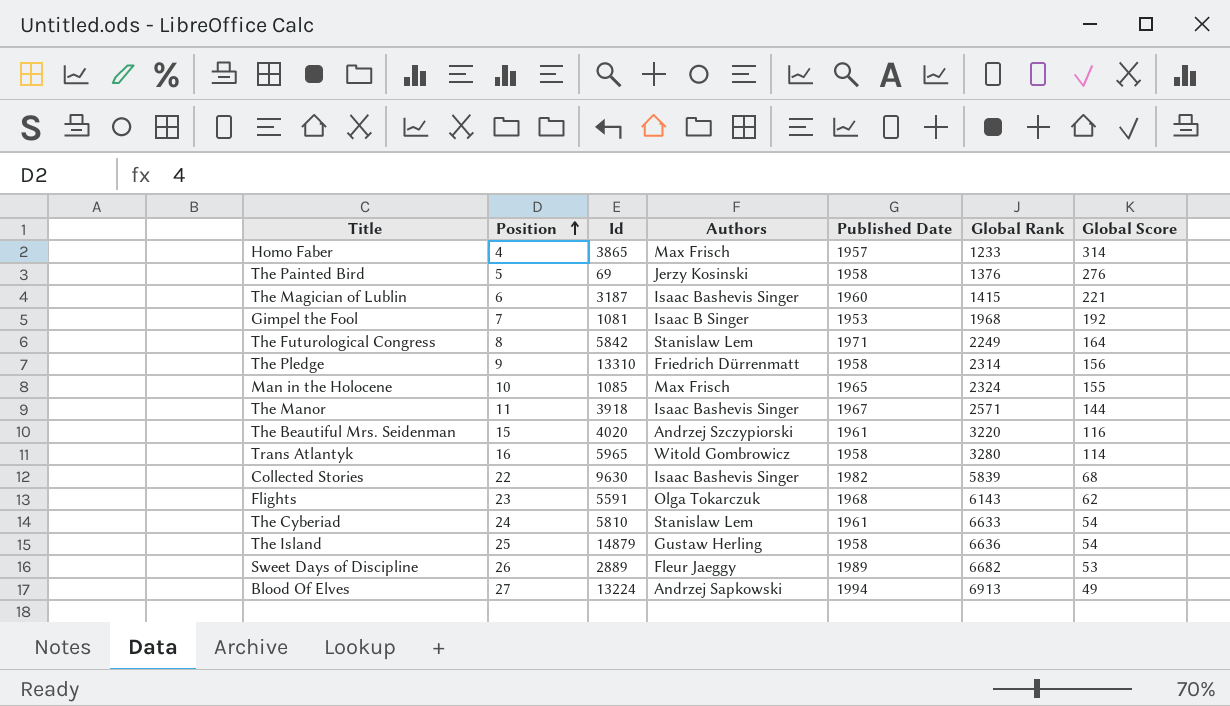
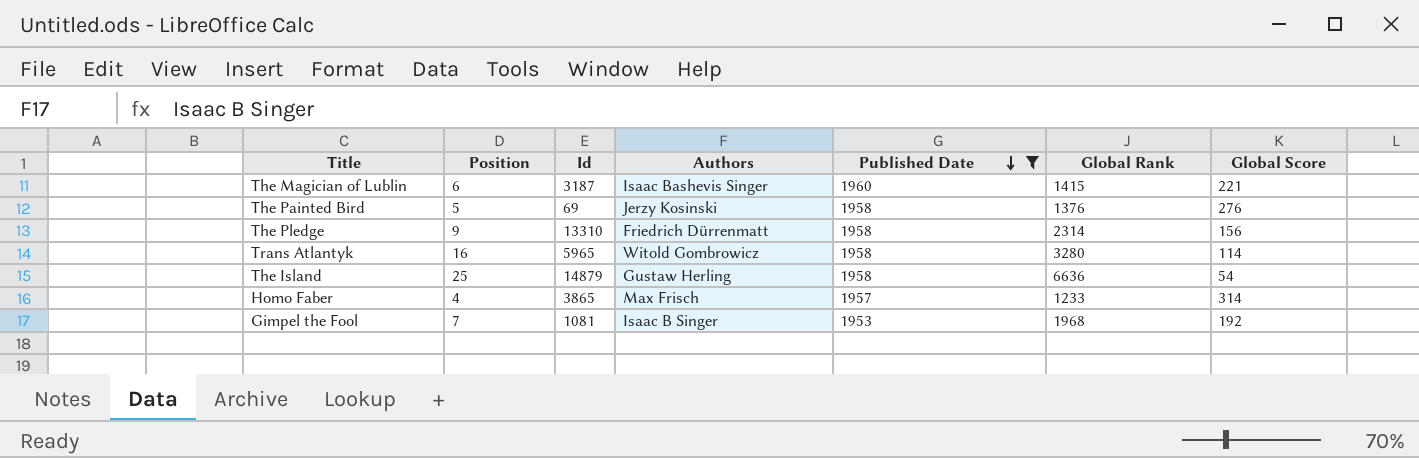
filter: none -> Published Date <= 1960
row order: Position ascending -> Published Date descending

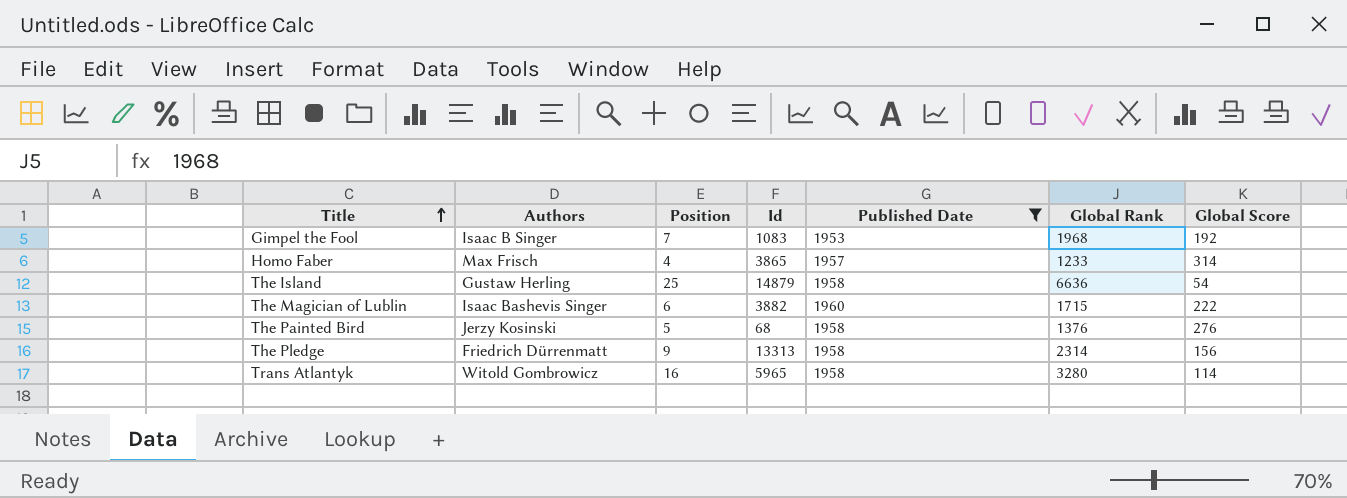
row order: Published Date descending -> Title ascending
column Authors | position: 4 -> 2
Gimpel the Fool | Id: 1081 -> 1083
The Magician of Lublin | Id: 3187 -> 3882
The Magician of Lublin | Global Rank: 1415 -> 1715
The Magician of Lublin | Global Score: 221 -> 222
The Painted Bird | Id: 69 -> 68
The Pledge | Id: 13310 -> 13313

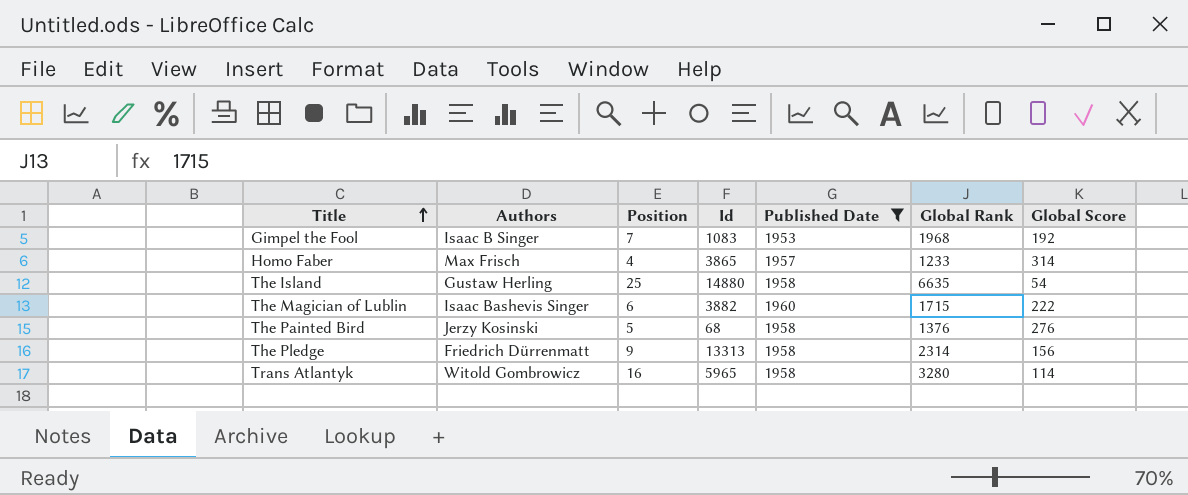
The Island | Id: 14879 -> 14880
The Island | Global Rank: 6636 -> 6635

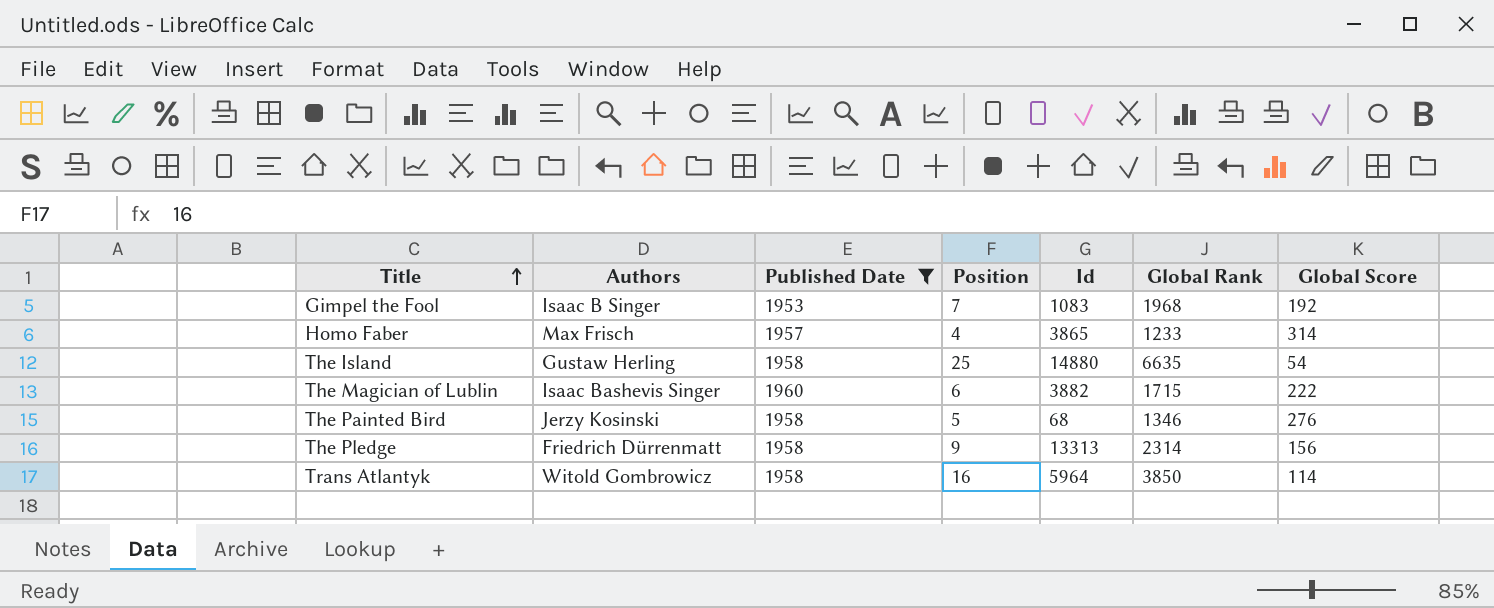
column Published Date | position: 5 -> 3
The Painted Bird | Global Rank: 1376 -> 1346
Trans Atlantyk | Id: 5965 -> 5964
Trans Atlantyk | Global Rank: 3280 -> 3850

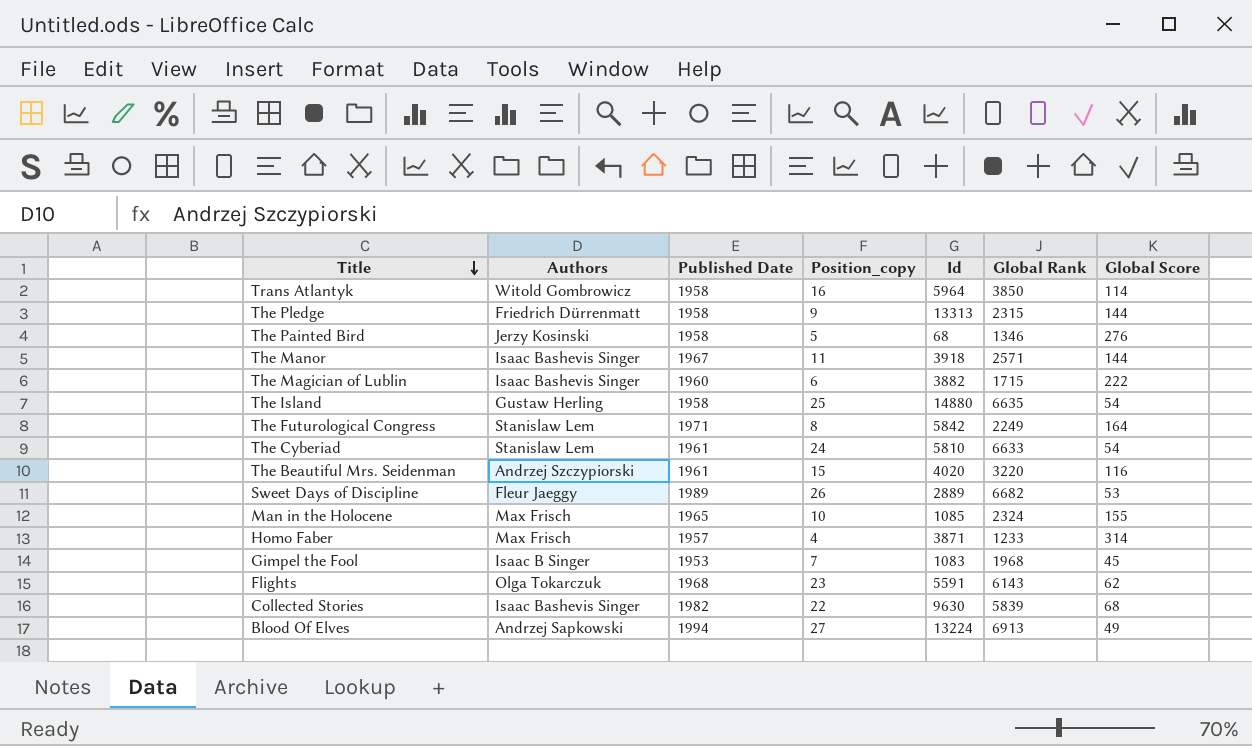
filter: Published Date <= 1960 -> none
row order: Title ascending -> Title descending
column name: Position -> Position_copy
The Pledge | Global Rank: 2314 -> 2315
The Pledge | Global Score: 156 -> 144
Homo Faber | Id: 3865 -> 3871
Gimpel the Fool | Global Score: 192 -> 45

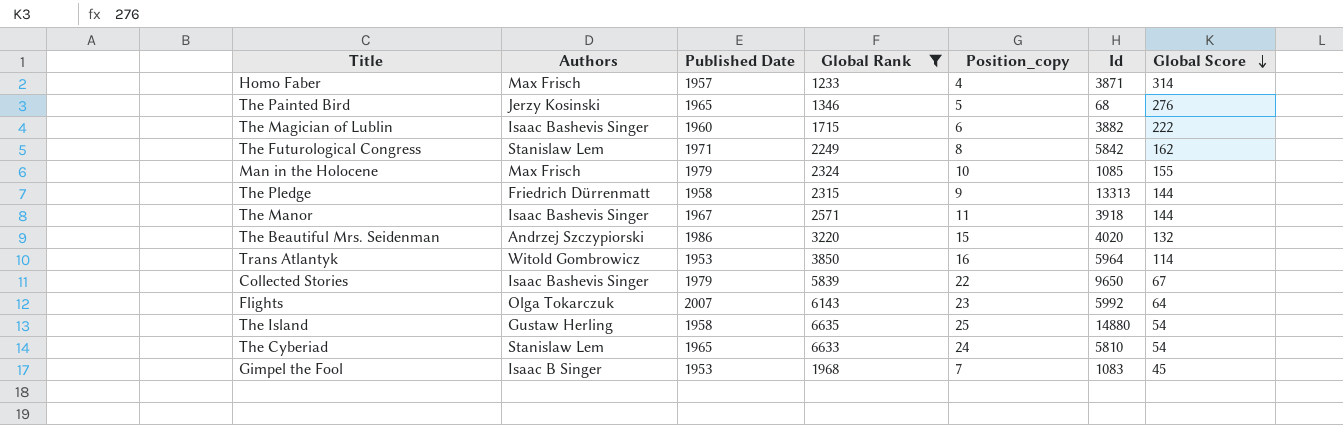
filter: none -> Global Rank <= 6635
row order: Title descending -> Global Score descending
column Global Rank | position: 6 -> 4
The Painted Bird | Published Date: 1958 -> 1965
The Futurological Congress | Global Score: 164 -> 162
Man in the Holocene | Published Date: 1965 -> 1979
The Beautiful Mrs. Seidenman | Published Date: 1961 -> 1986
The Beautiful Mrs. Seidenman | Global Score: 116 -> 132
Trans Atlantyk | Published Date: 1958 -> 1953
Collected Stories | Published Date: 1982 -> 1979
Collected Stories | Id: 9630 -> 9650
Collected Stories | Global Score: 68 -> 67
Flights | Published Date: 1968 -> 2007
Flights | Id: 5591 -> 5992
Flights | Global Score: 62 -> 64
The Cyberiad | Published Date: 1961 -> 1965

